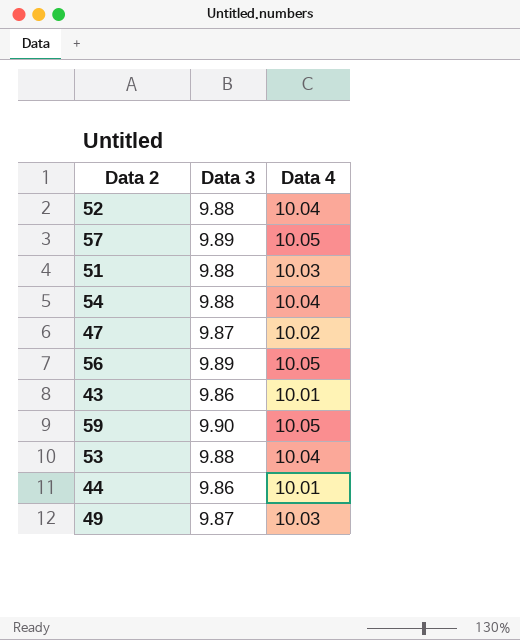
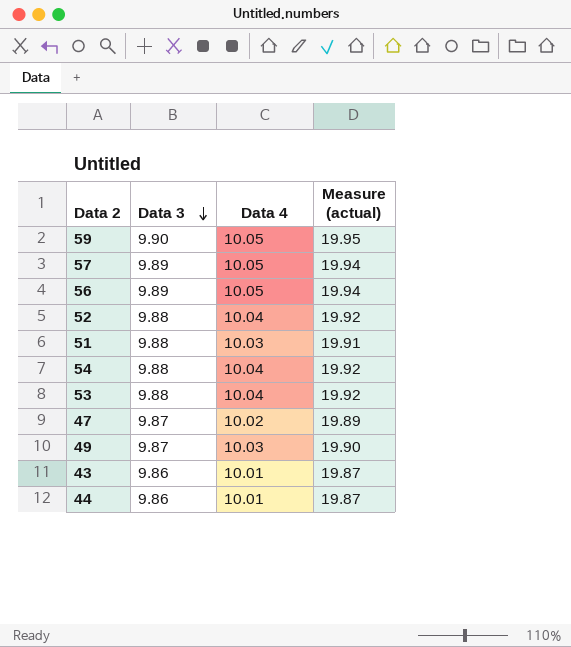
row order: none -> Data 3 descending
column Measure (actual) | formula: none -> [Data 3] + [Data 4]

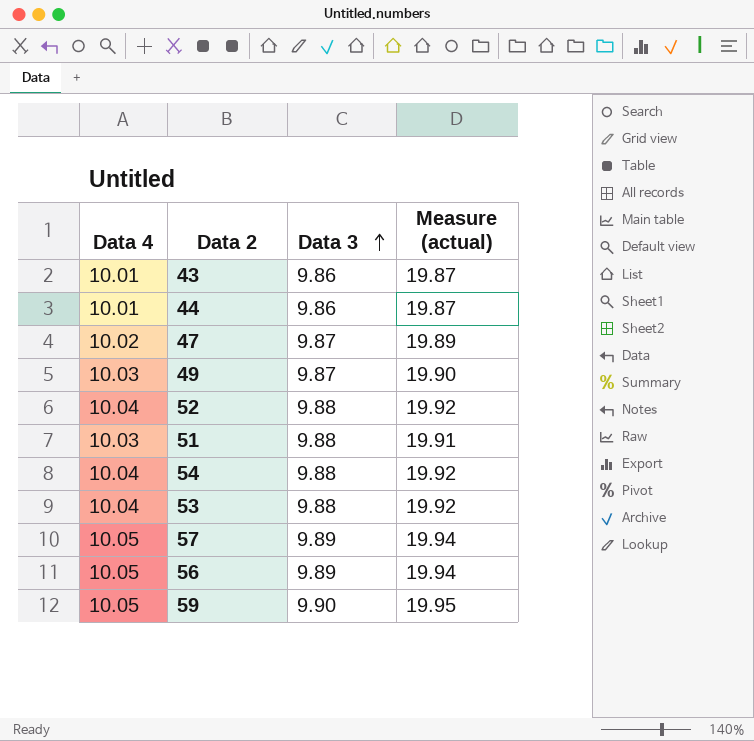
row order: Data 3 descending -> Data 3 ascending
column Data 4 | position: 3 -> 1

